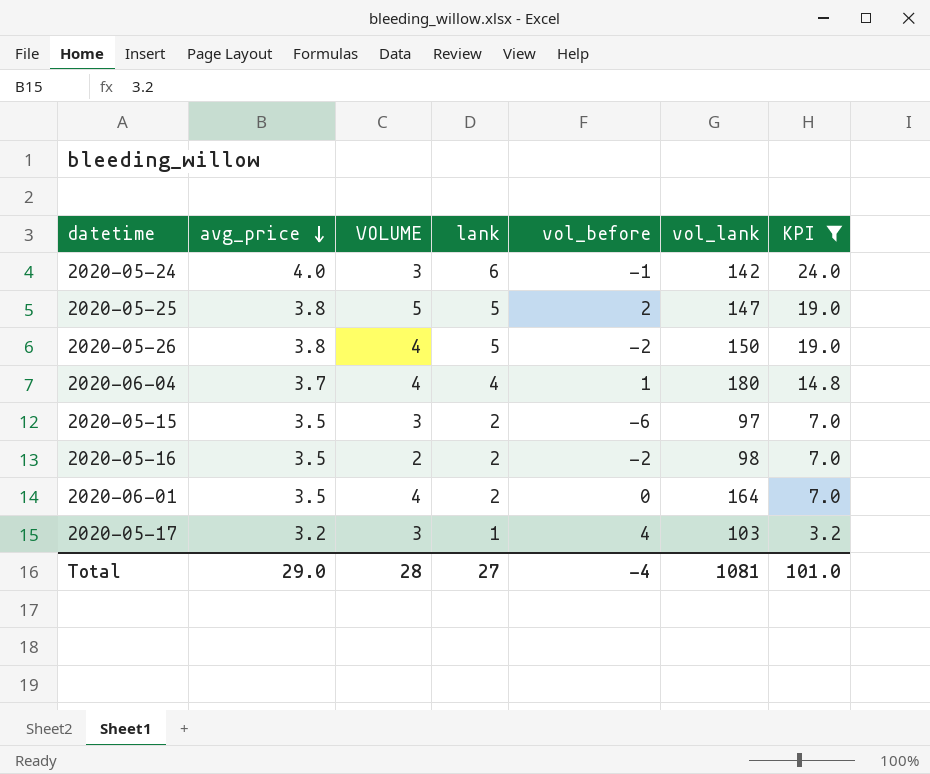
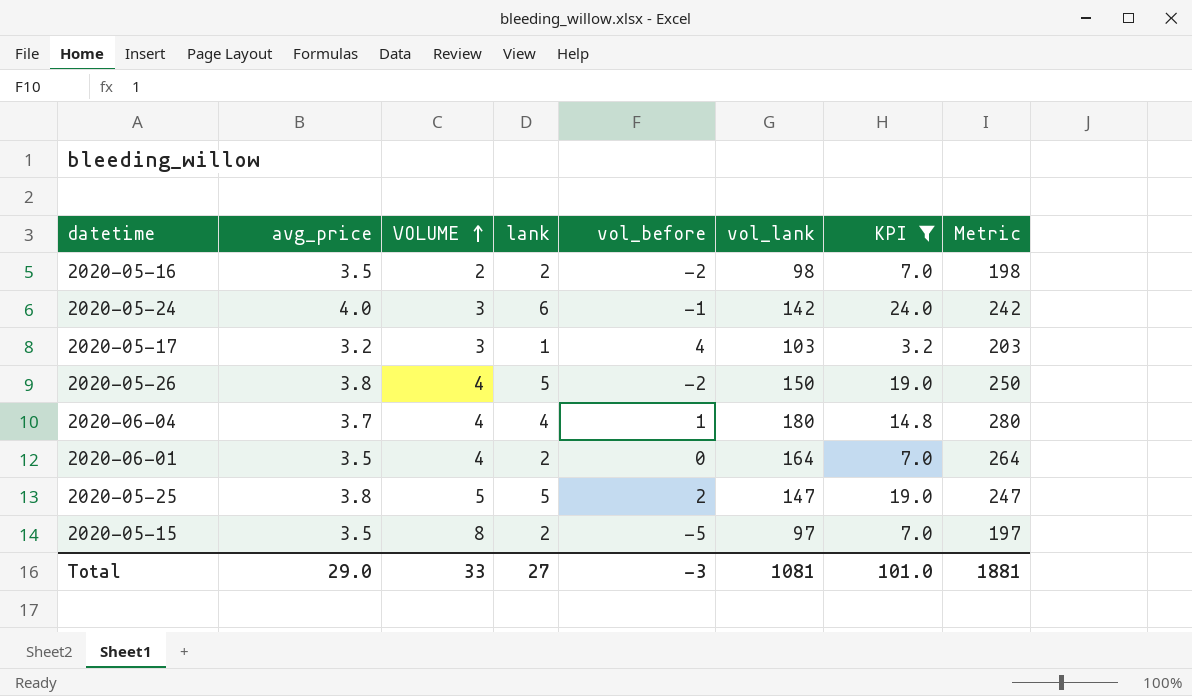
row order: avg_price descending -> VOLUME ascending
column Metric | formula: none -> [vol_lank] + 100
2020-05-15 | VOLUME: 3 -> 8
2020-05-15 | vol_before: -6 -> -5
Total | VOLUME: 28 -> 33
Total | vol_before: -4 -> -3

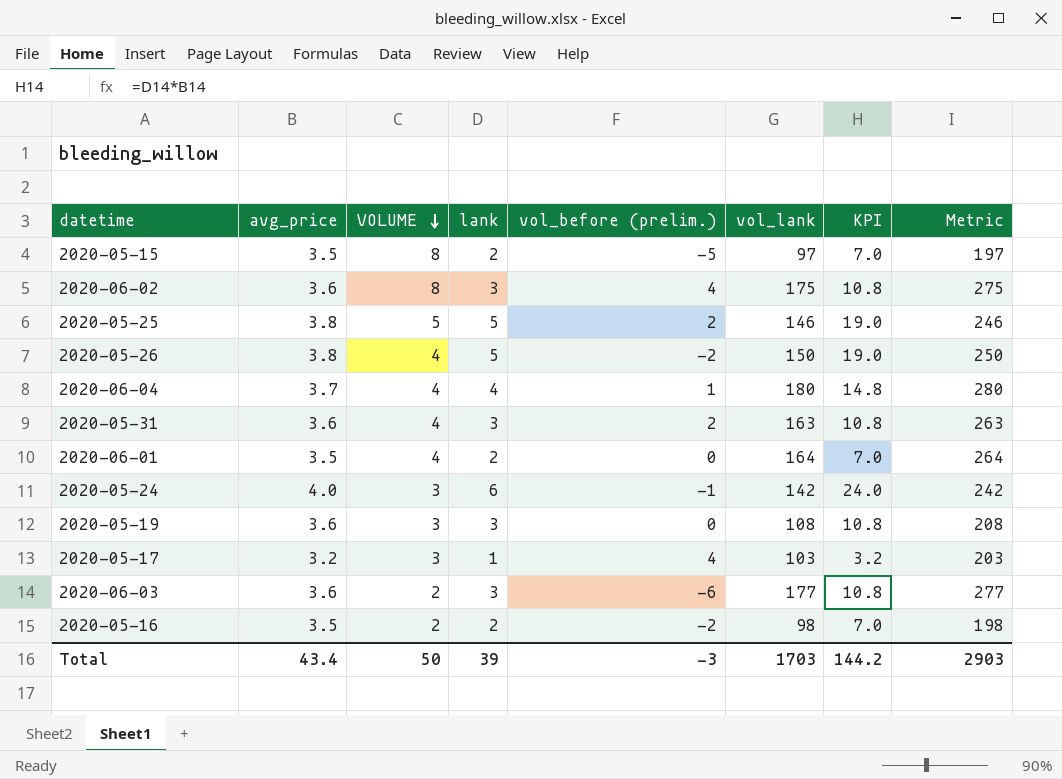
filter: KPI != 10.8 -> none
row order: VOLUME ascending -> VOLUME descending
column name: vol_before -> vol_before (prelim.)
2020-05-25 | vol_lank: 147 -> 146
2020-05-25 | Metric: 247 -> 246
Total | avg_price: 29.0 -> 43.4
Total | VOLUME: 33 -> 50
Total | lank: 27 -> 39
Total | vol_lank: 1081 -> 1703
Total | KPI: 101.0 -> 144.2
Total | Metric: 1881 -> 2903

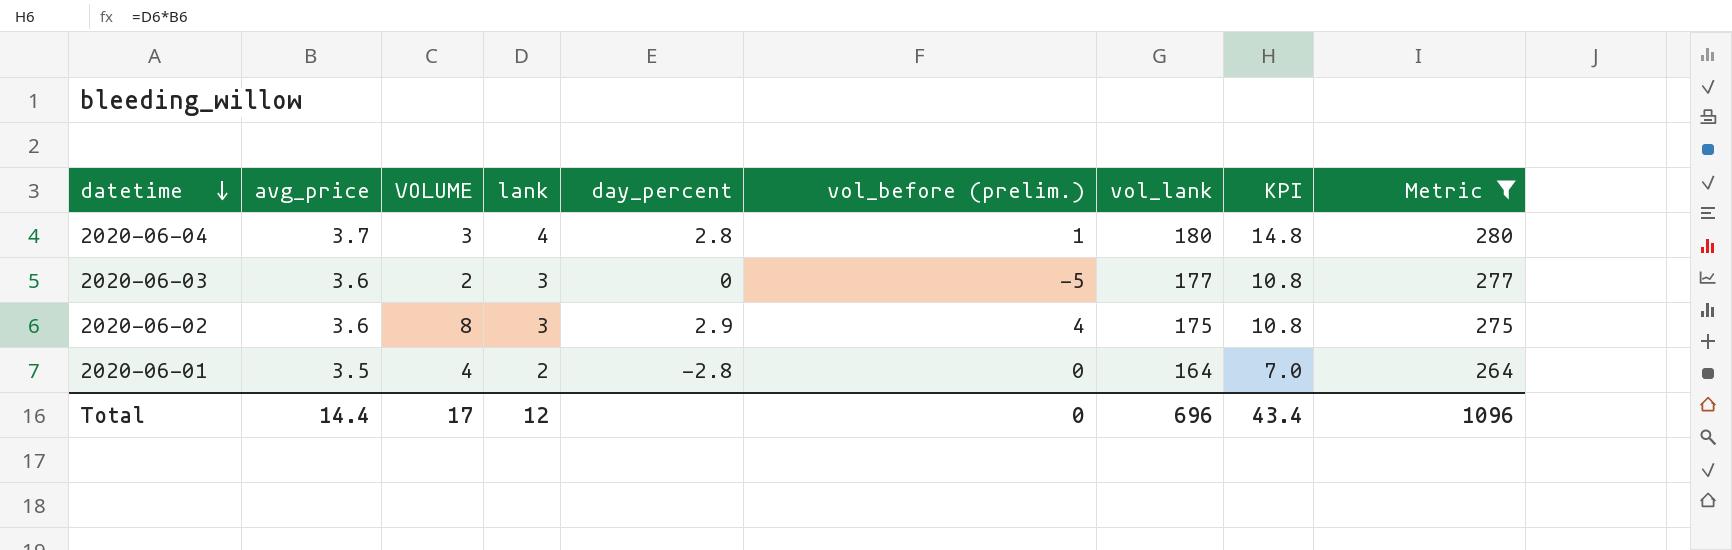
filter: none -> Metric >= 264
row order: VOLUME descending -> datetime descending
column day_percent | position: none -> 5
2020-06-04 | VOLUME: 4 -> 3
2020-06-03 | vol_before (prelim.): -6 -> -5
Total | avg_price: 43.4 -> 14.4
Total | VOLUME: 50 -> 17
Total | lank: 39 -> 12
Total | vol_before (prelim.): -3 -> 0
Total | vol_lank: 1703 -> 696
Total | KPI: 144.2 -> 43.4
Total | Metric: 2903 -> 1096

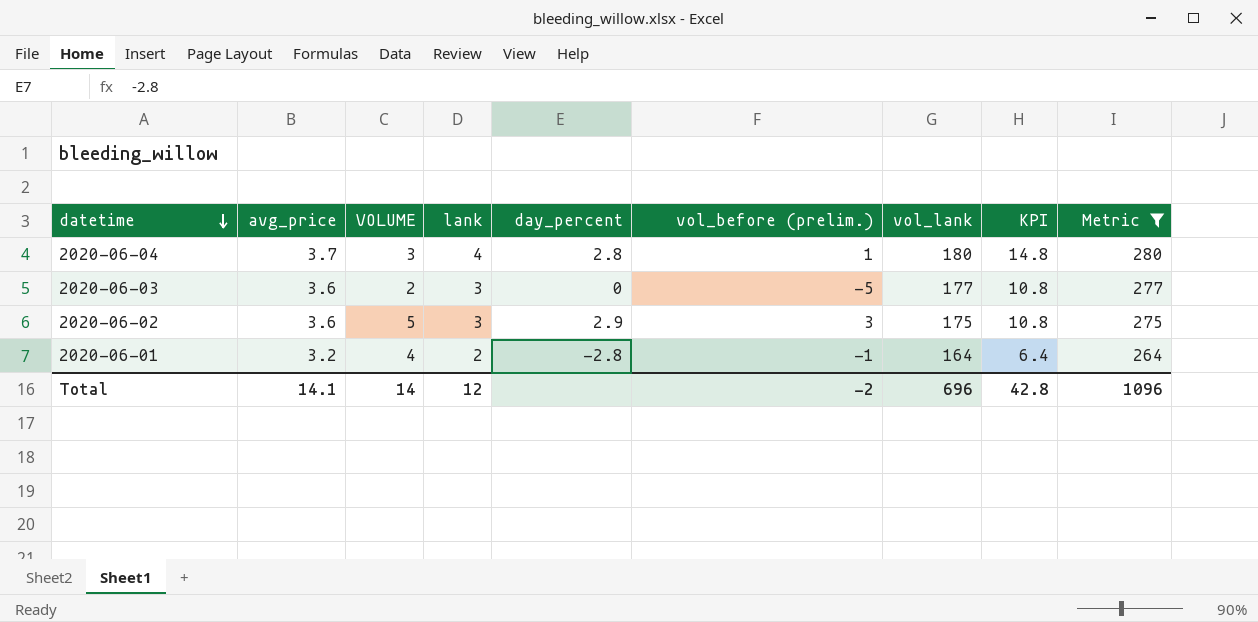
2020-06-02 | VOLUME: 8 -> 5
2020-06-02 | vol_before (prelim.): 4 -> 3
2020-06-01 | avg_price: 3.5 -> 3.2
2020-06-01 | vol_before (prelim.): 0 -> -1
2020-06-01 | KPI: 7.0 -> 6.4
Total | avg_price: 14.4 -> 14.1
Total | VOLUME: 17 -> 14
Total | vol_before (prelim.): 0 -> -2
Total | KPI: 43.4 -> 42.8

